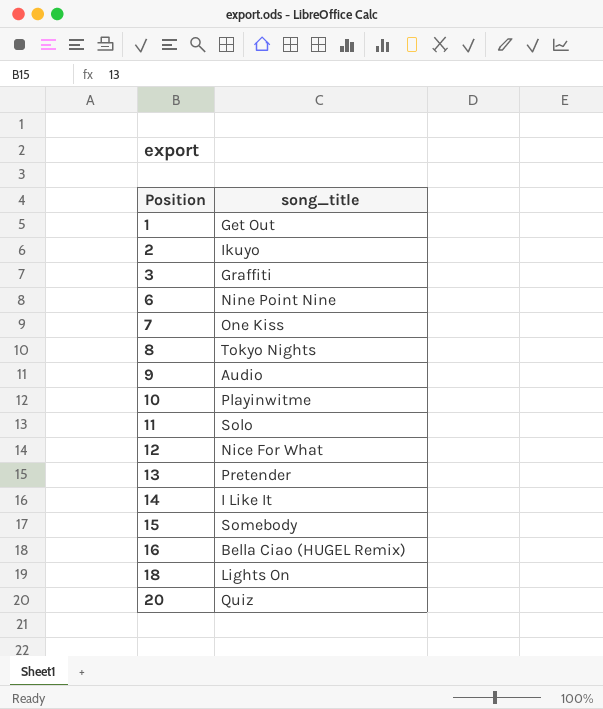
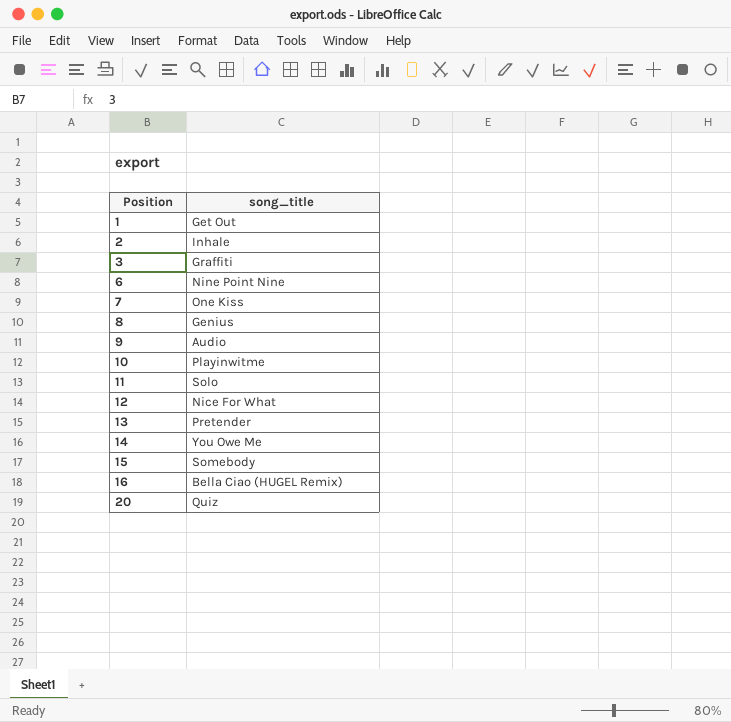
row 18: Lights On -> none
2 | song_title: Ikuyo -> Inhale
8 | song_title: Tokyo Nights -> Genius
14 | song_title: I Like It -> You Owe Me

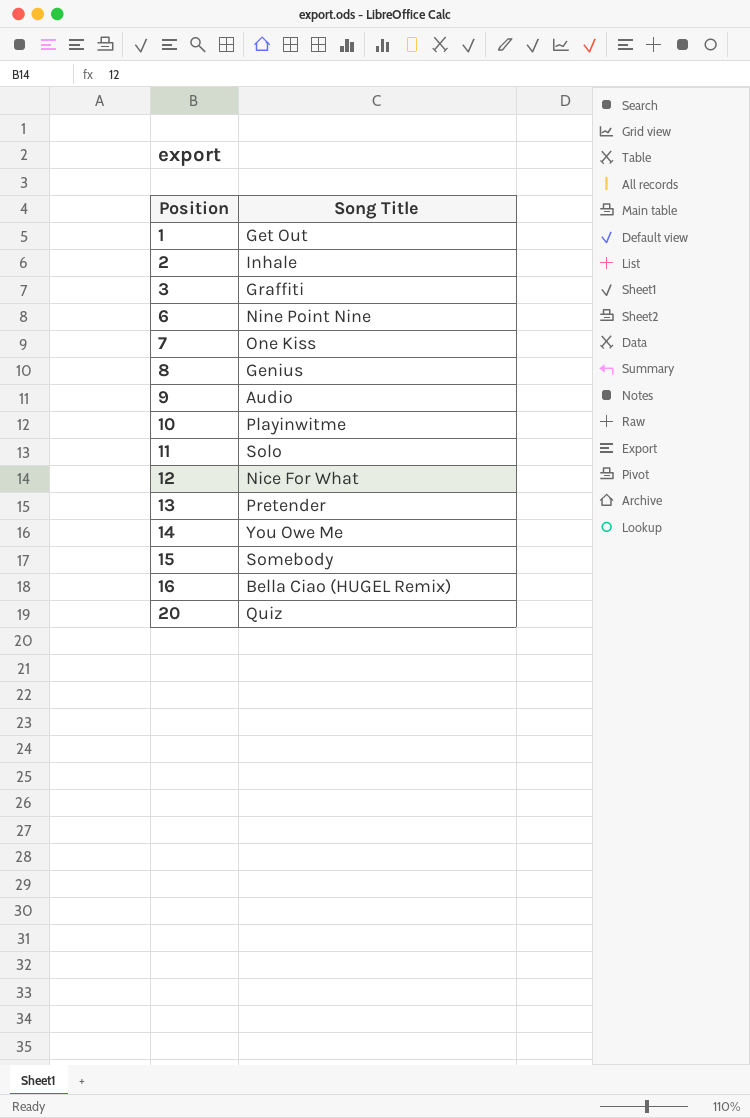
column name: song_title -> Song Title

